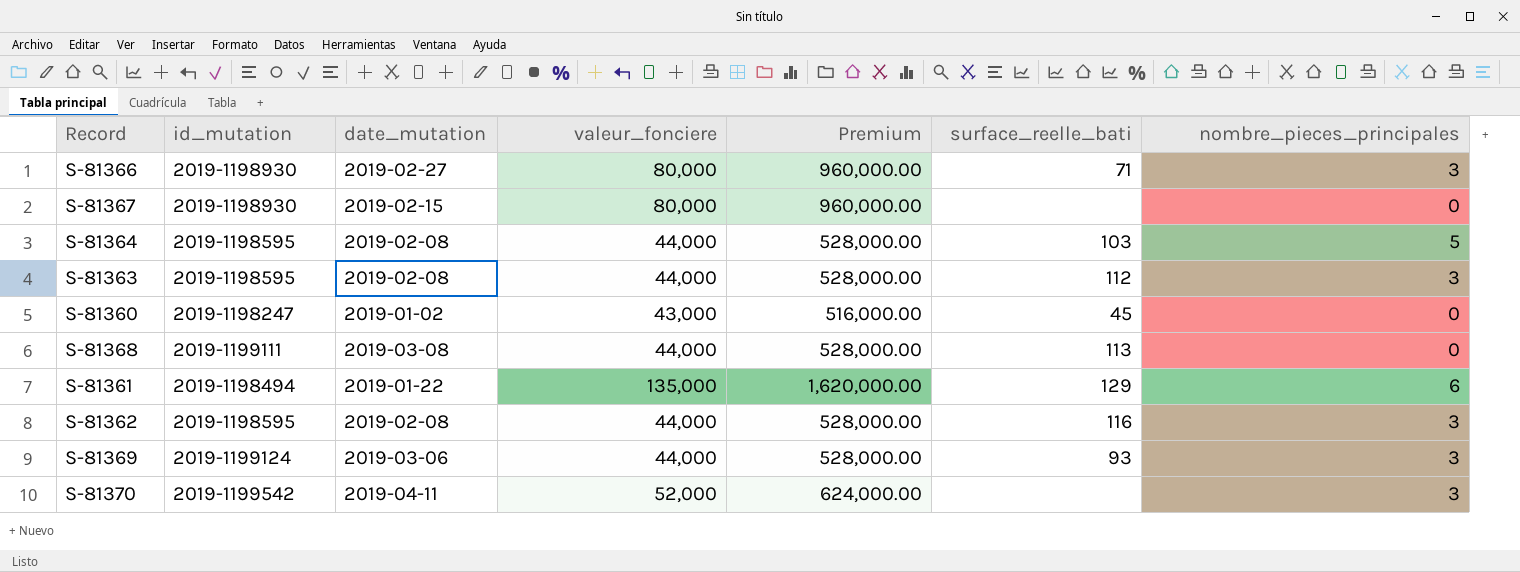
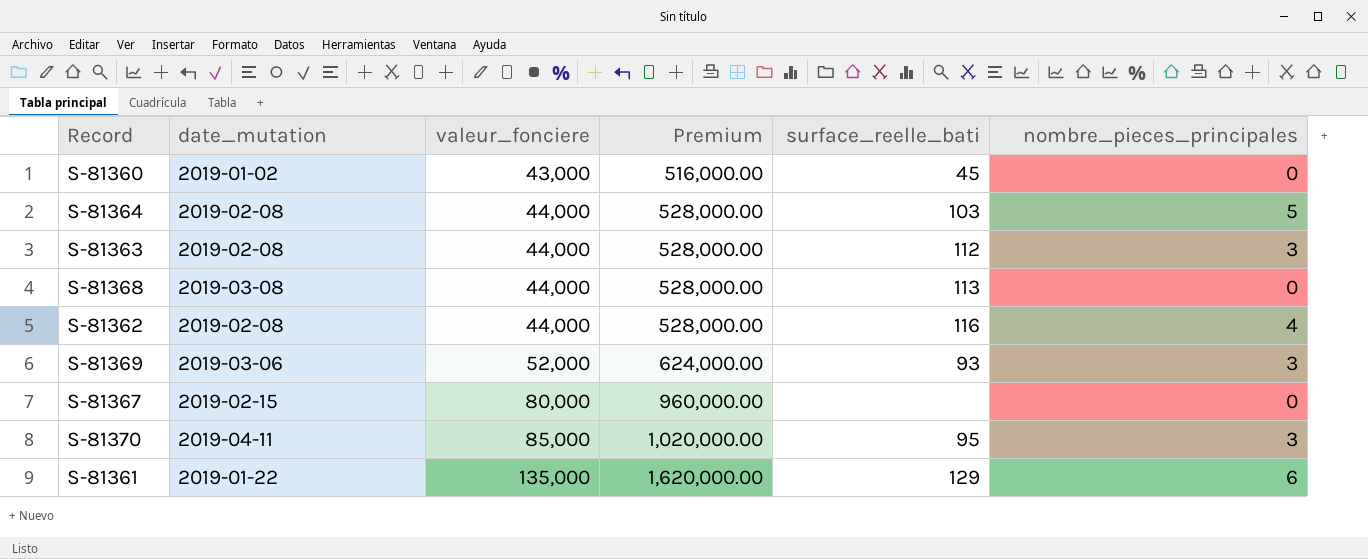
row order: none -> valeur_fonciere ascending
column id_mutation | position: 2 -> none
row S-81366: 2019-1198930 | 2019-02-27 | 80,000 | 960,000.00 | 71 | 3 -> none
S-81362 | nombre_pieces_principales: 3 -> 4
S-81369 | valeur_fonciere: 44,000 -> 52,000
S-81369 | Premium: 528,000.00 -> 624,000.00
S-81370 | valeur_fonciere: 52,000 -> 85,000
S-81370 | Premium: 624,000.00 -> 1,020,000.00
S-81370 | surface_reelle_bati: none -> 95

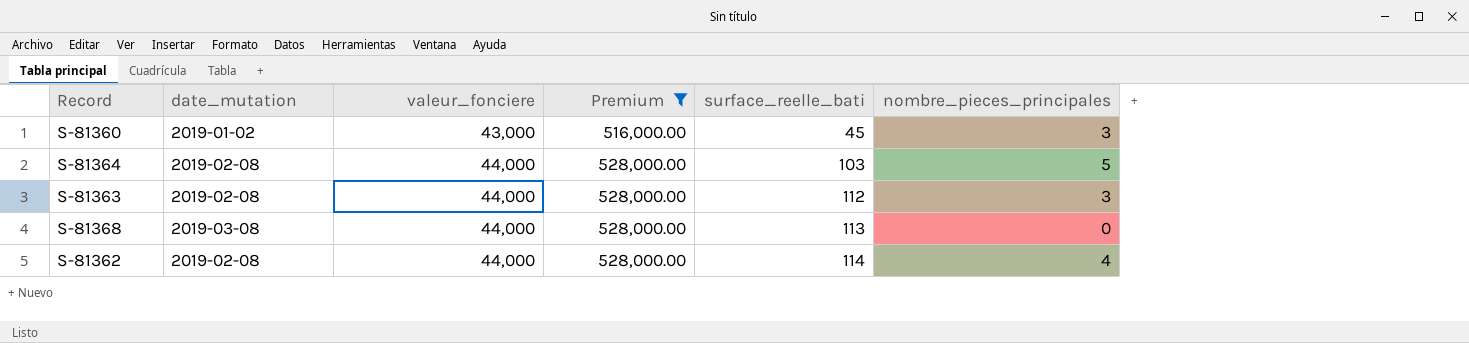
filter: none -> Premium <= 528,000.00
S-81360 | nombre_pieces_principales: 0 -> 3
S-81362 | surface_reelle_bati: 116 -> 114

